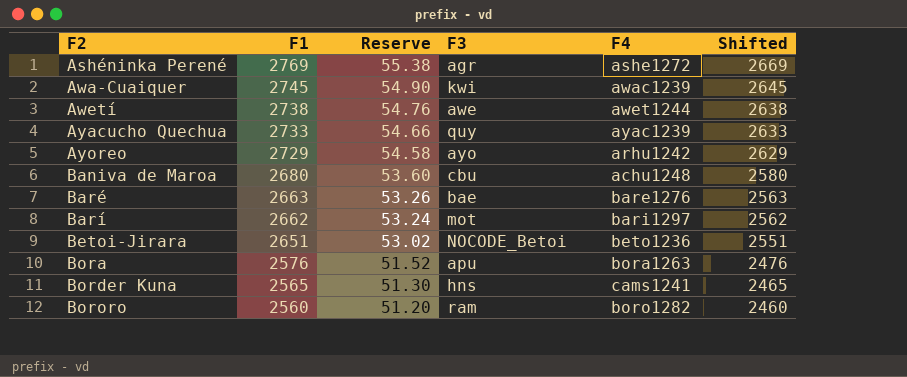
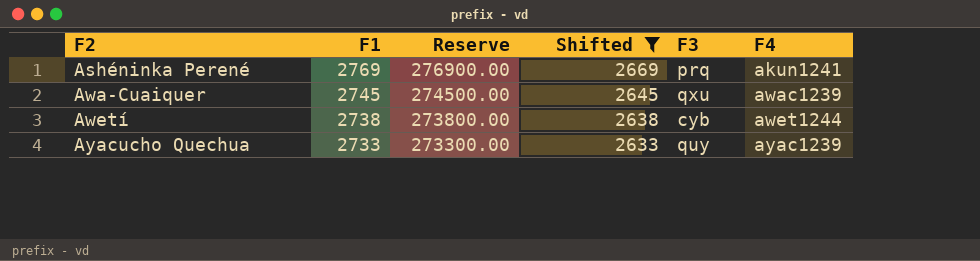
filter: none -> Shifted >= 2633
column Reserve | formula: [F1] * 0.02 -> [F1] * 100
column Shifted | position: 6 -> 4
Ashéninka Perené | F3: agr -> prq
Ashéninka Perené | F4: ashe1272 -> akun1241
Awa-Cuaiquer | F3: kwi -> qxu
Awetí | F3: awe -> cyb

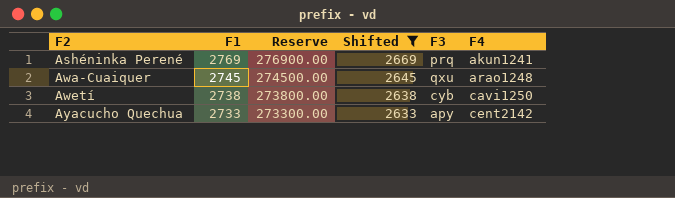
Awa-Cuaiquer | F4: awac1239 -> arao1248
Awetí | F4: awet1244 -> cavi1250
Ayacucho Quechua | F3: quy -> apy
Ayacucho Quechua | F4: ayac1239 -> cent2142

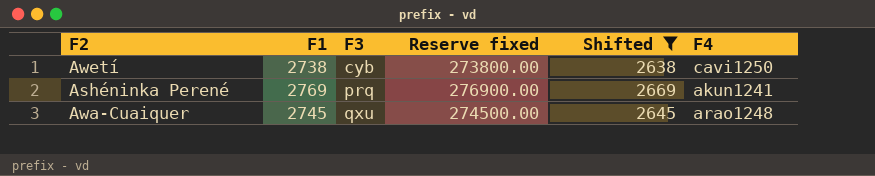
row order: F2 ascending -> F3 ascending
column F3 | position: 5 -> 3
column name: Reserve -> Reserve fixed
row Ayacucho Quechua: 2733 | 273300.00 | 2633 | apy | cent2142 -> none

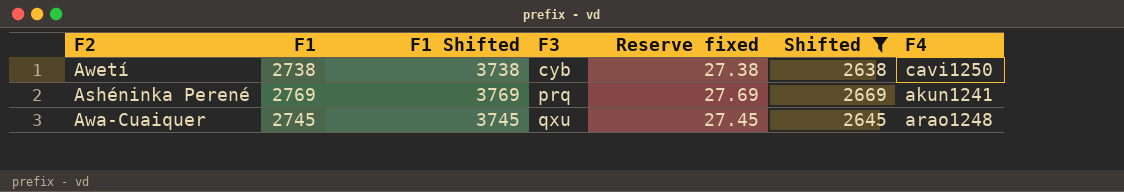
column F1 Shifted | formula: none -> [F1] + 1000
column Reserve fixed | formula: [F1] * 100 -> [F1] * 0.01

